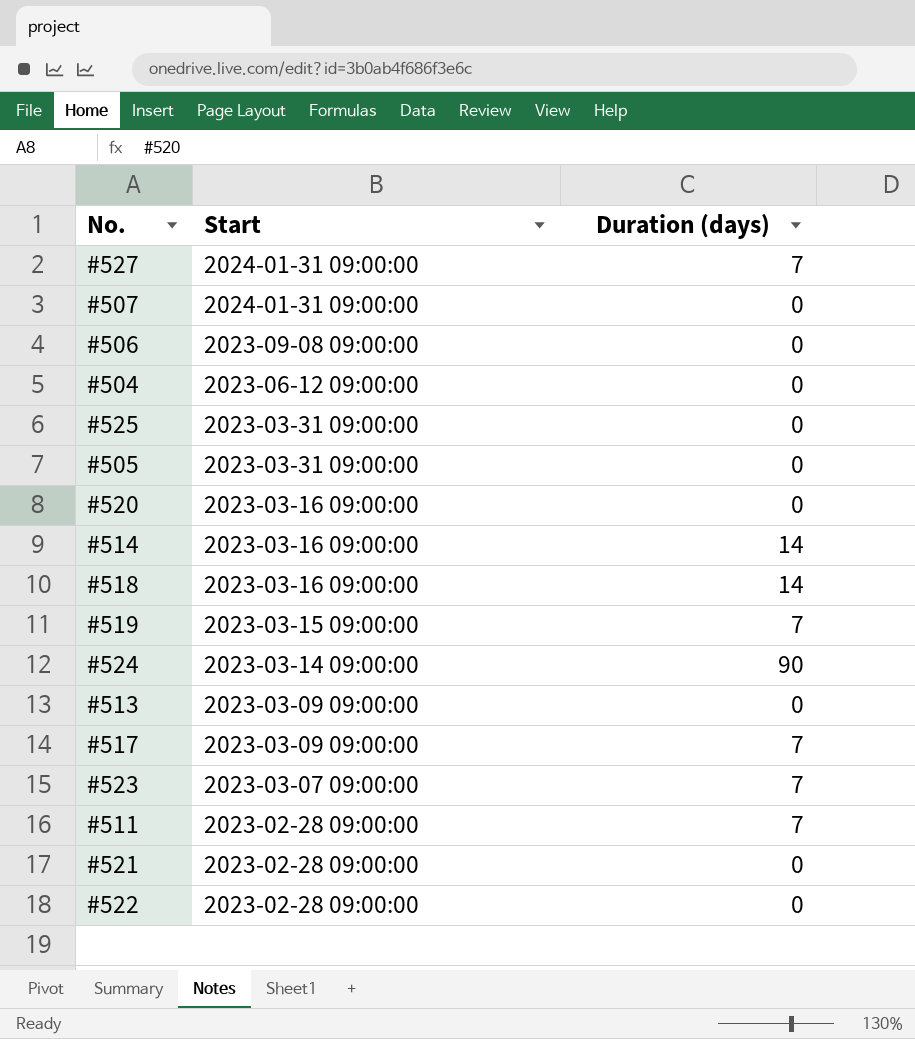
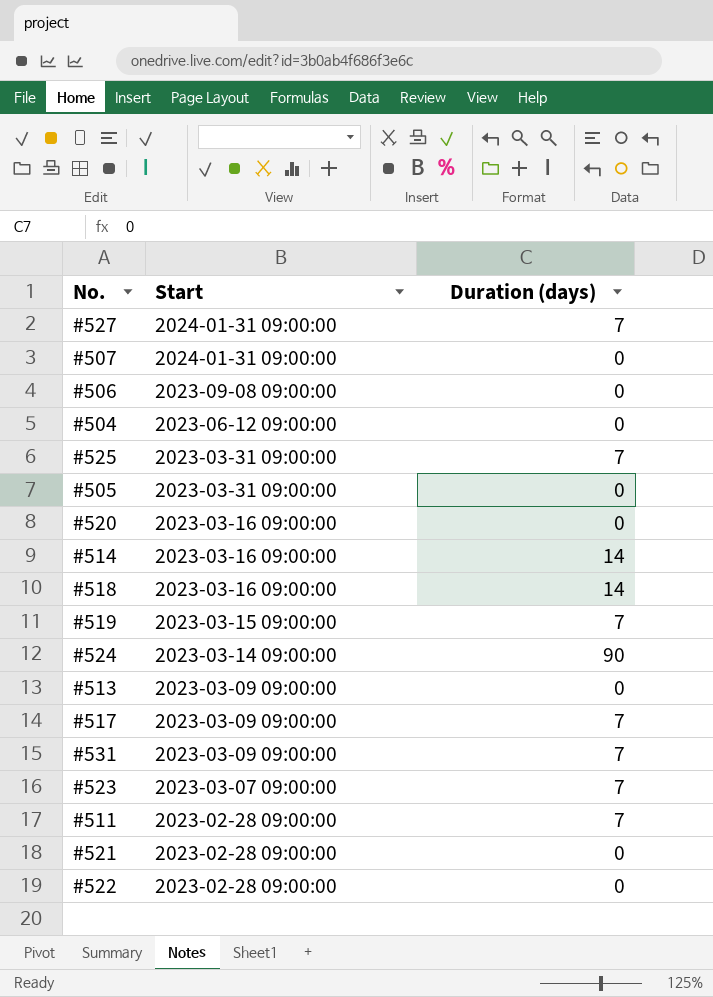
#525 | Duration (days): 0 -> 7
row #531: none -> 2023-03-09 09:00:00 | 7

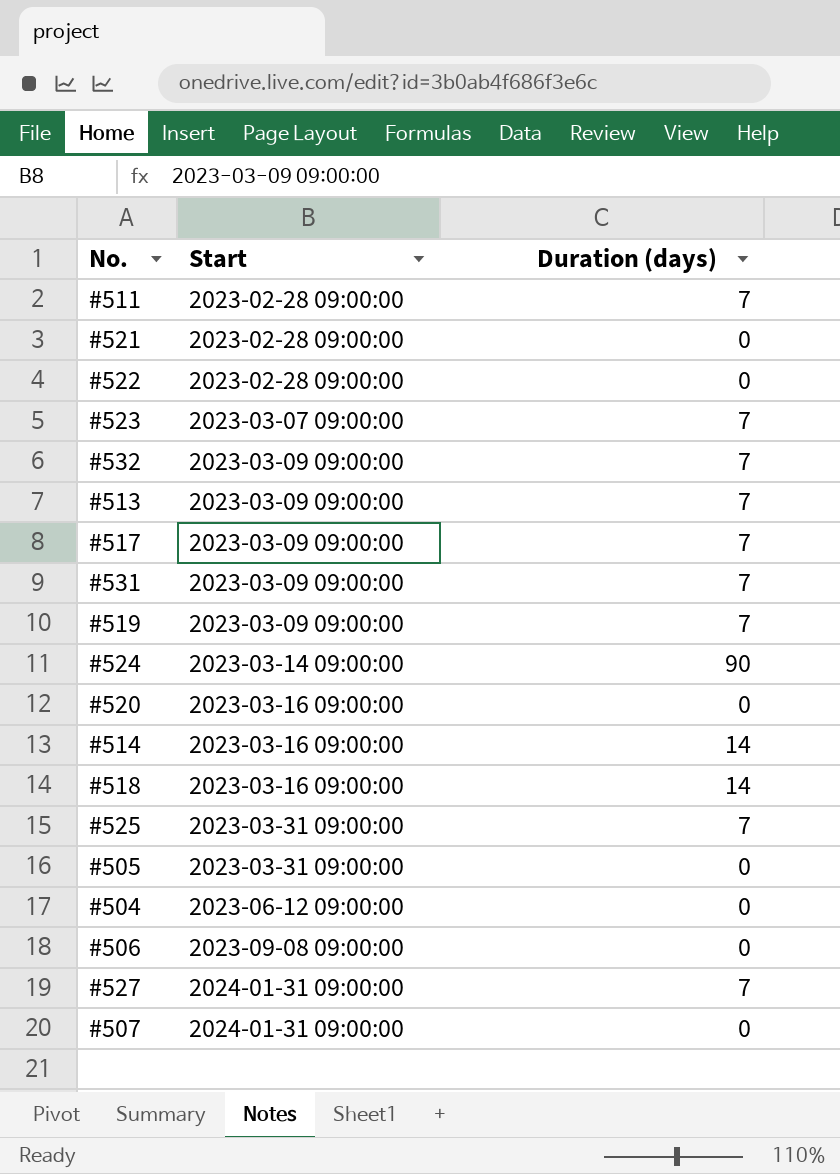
row order: Start descending -> Start ascending
row #532: none -> 2023-03-09 09:00:00 | 7
#513 | Duration (days): 0 -> 7
#519 | Start: 2023-03-15 09:00:00 -> 2023-03-09 09:00:00

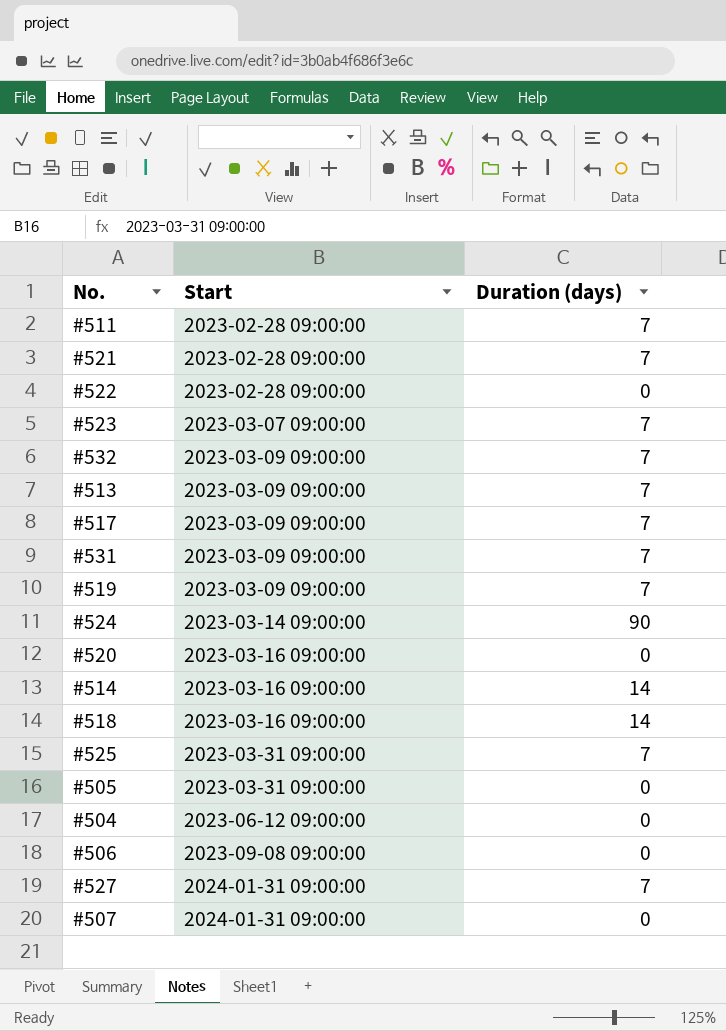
#521 | Duration (days): 0 -> 7

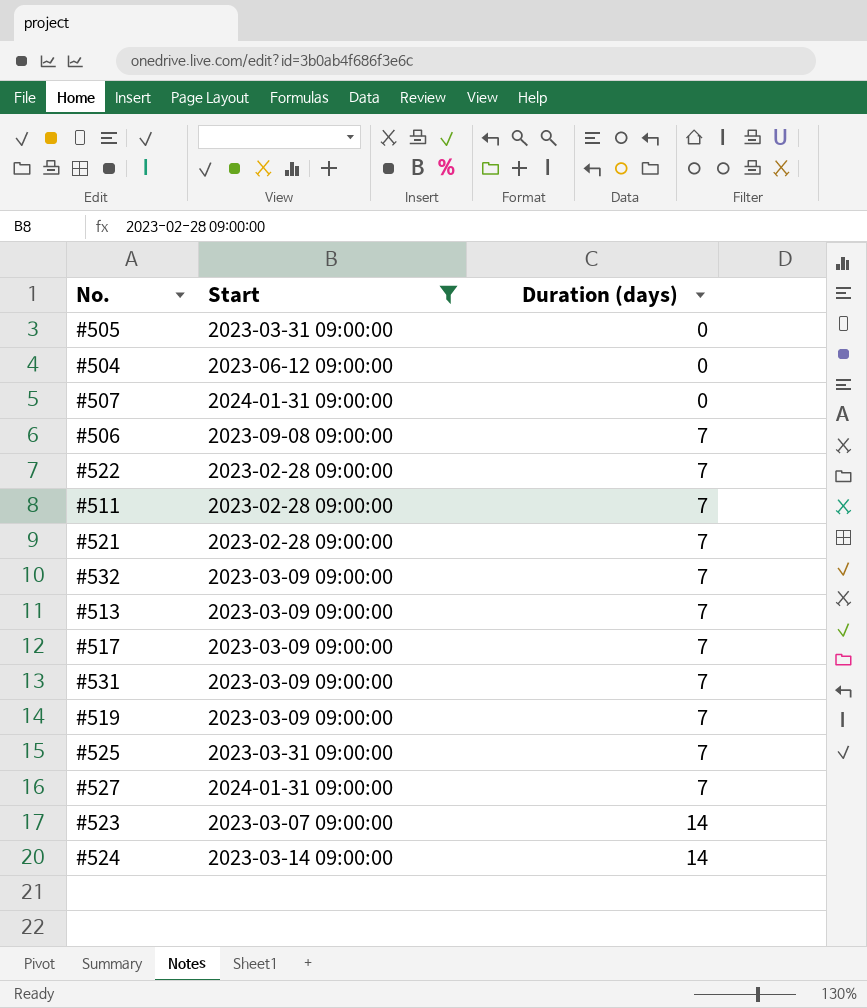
filter: none -> Start != 2023-03-16 09:00:00
row order: Start ascending -> Duration (days) ascending
#506 | Duration (days): 0 -> 7
#522 | Duration (days): 0 -> 7
#523 | Duration (days): 7 -> 14
#524 | Duration (days): 90 -> 14

